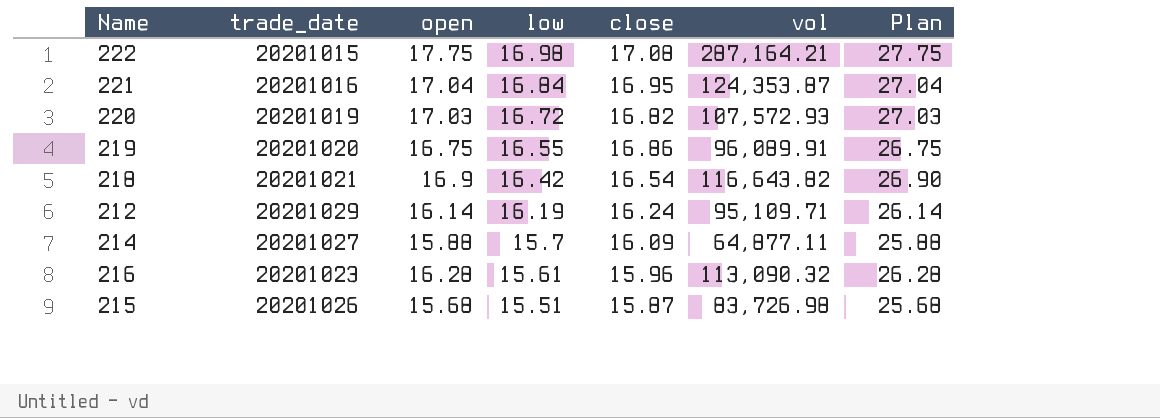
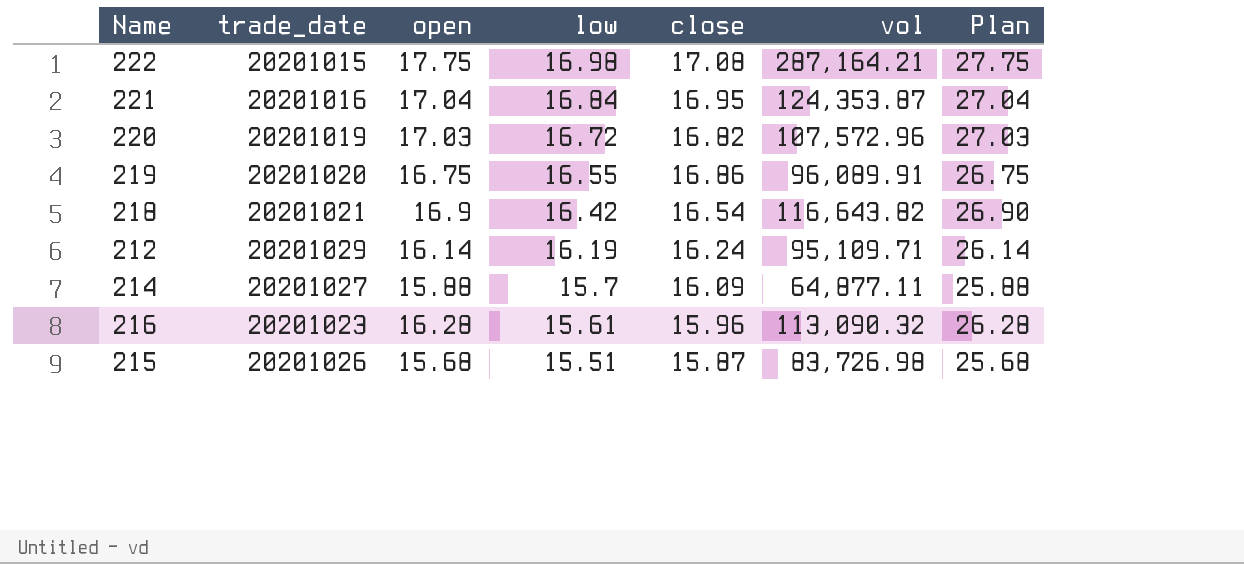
220 | vol: 107,572.93 -> 107,572.96

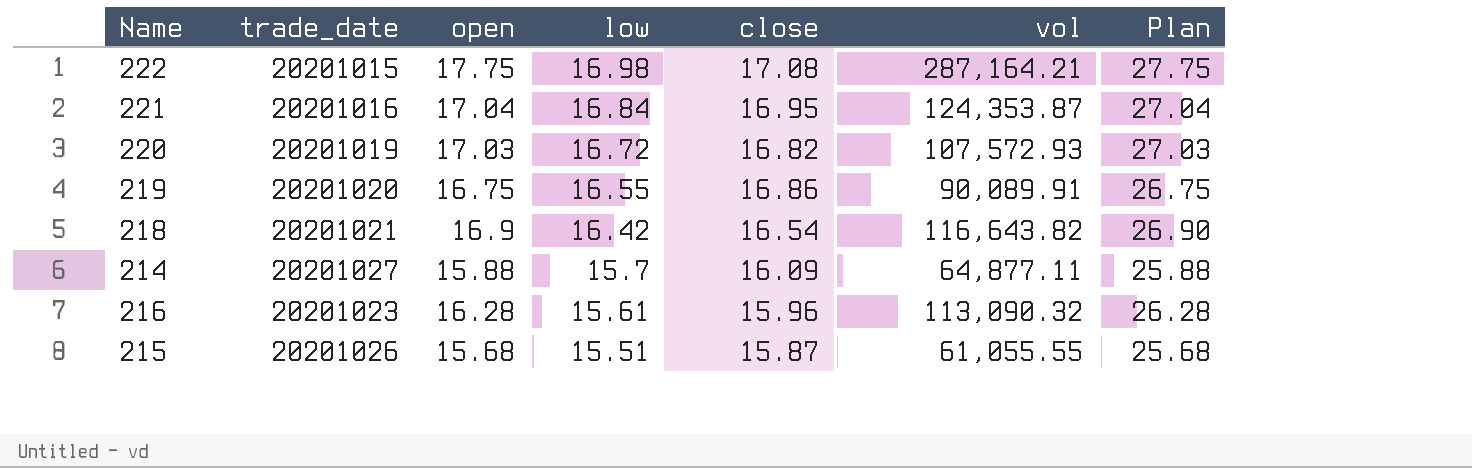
row 212: 20201029 | 16.14 | 16.19 | 16.24 | 95,109.71 | 26.14 -> none
220 | vol: 107,572.96 -> 107,572.93
219 | vol: 96,089.91 -> 90,089.91
215 | vol: 83,726.98 -> 61,055.55

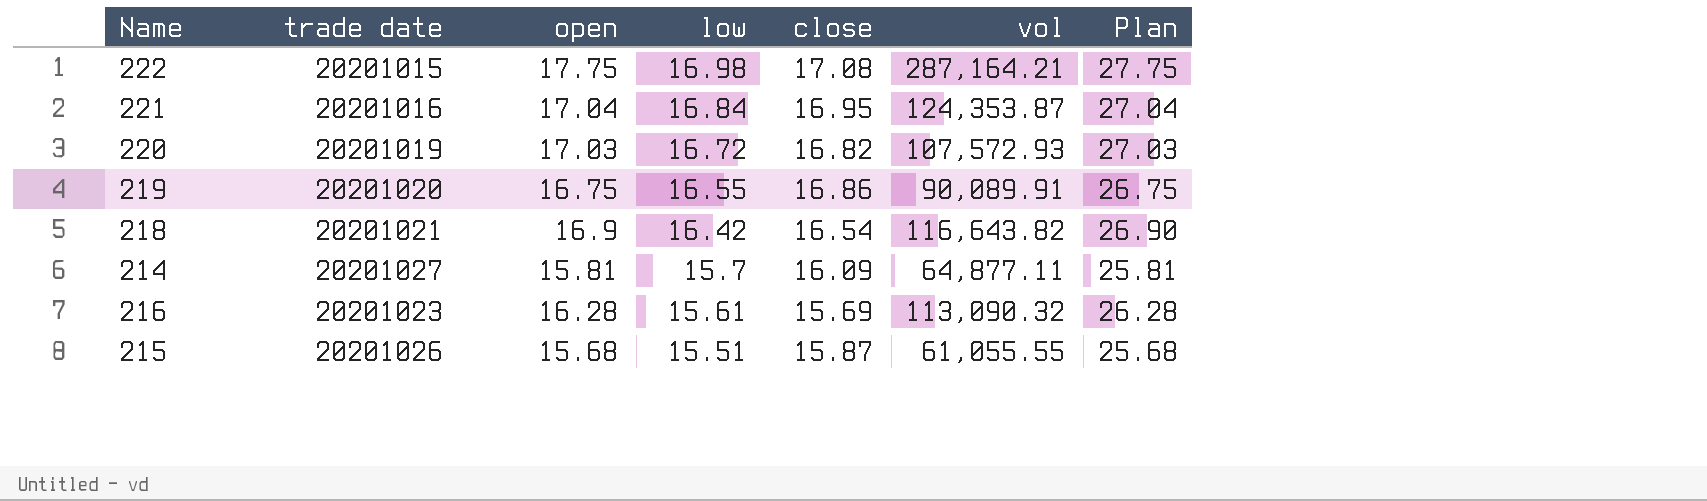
column name: trade_date -> trade date
214 | open: 15.88 -> 15.81
214 | Plan: 25.88 -> 25.81
216 | close: 15.96 -> 15.69

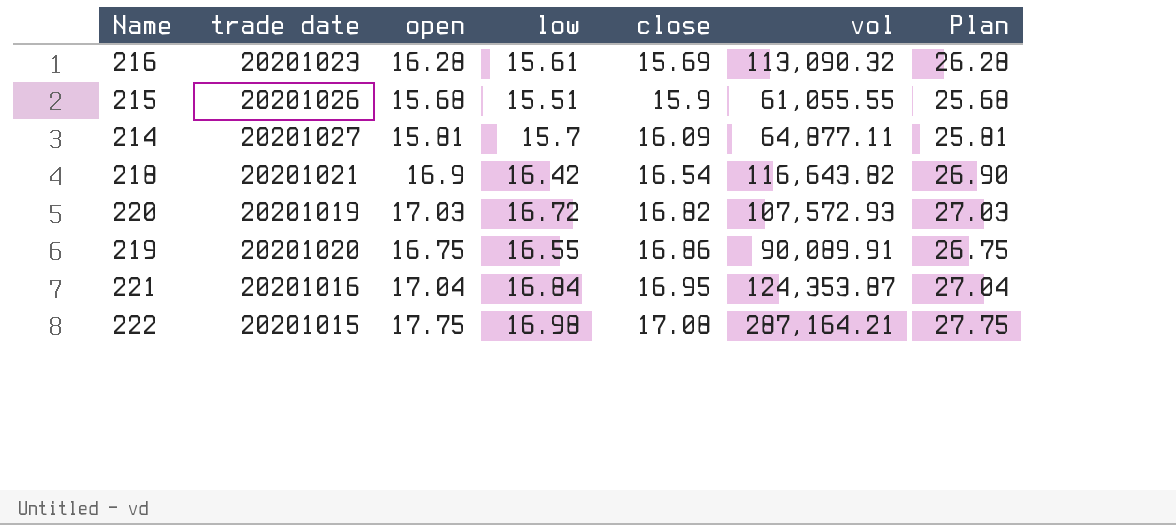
row order: low descending -> close ascending
215 | close: 15.87 -> 15.9

